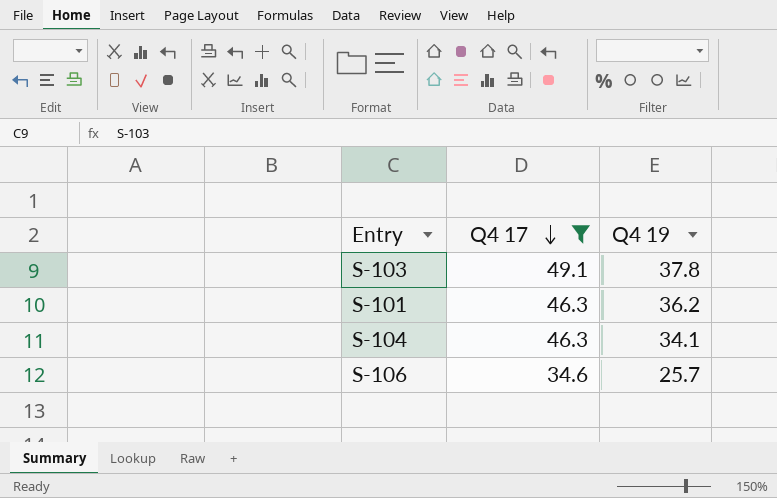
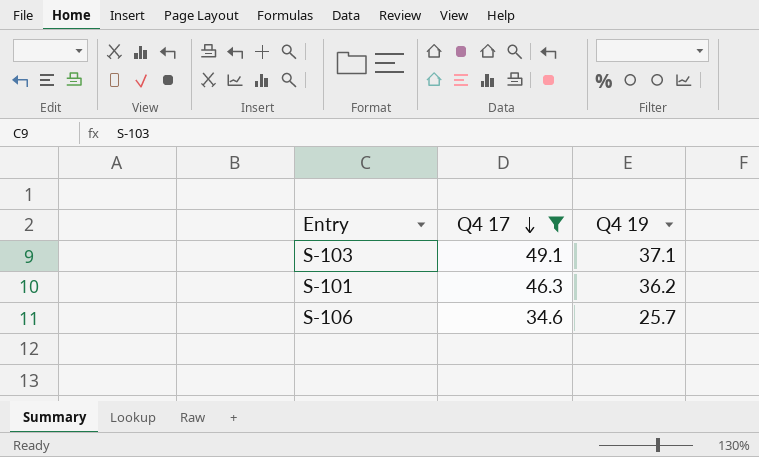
row S-104: 46.3 | 34.1 -> none
S-103 | Q4 19: 37.8 -> 37.1

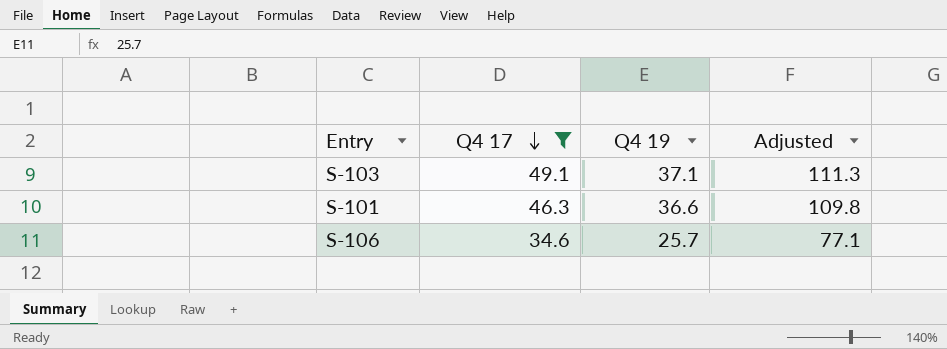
column Adjusted | formula: none -> [Q4 19] * 3
S-101 | Q4 19: 36.2 -> 36.6

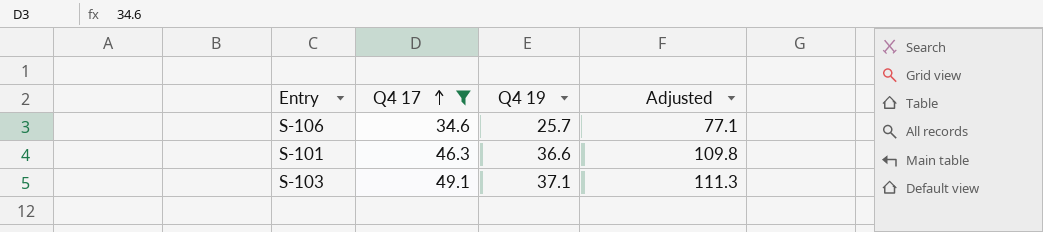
row order: Q4 17 descending -> Q4 17 ascending

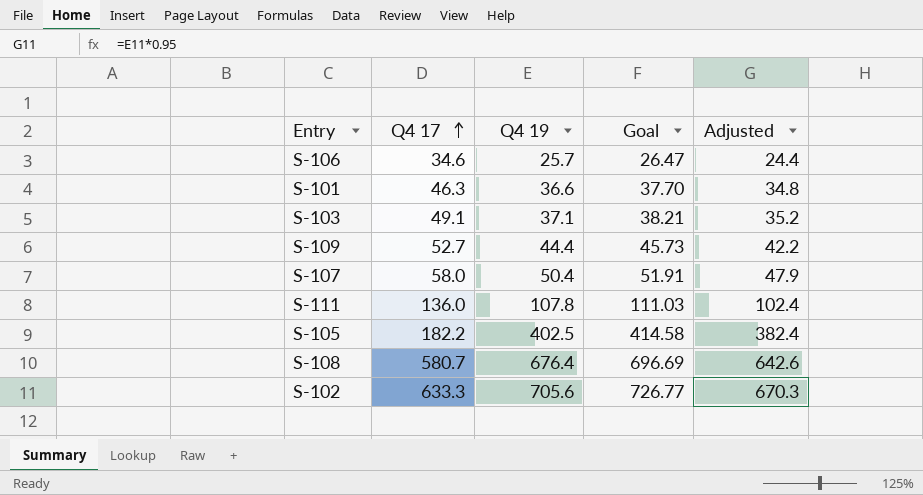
filter: Q4 17 <= 49.1 -> none
column Goal | formula: none -> [Q4 19] * 1.03
column Adjusted | formula: [Q4 19] * 3 -> [Q4 19] * 0.95

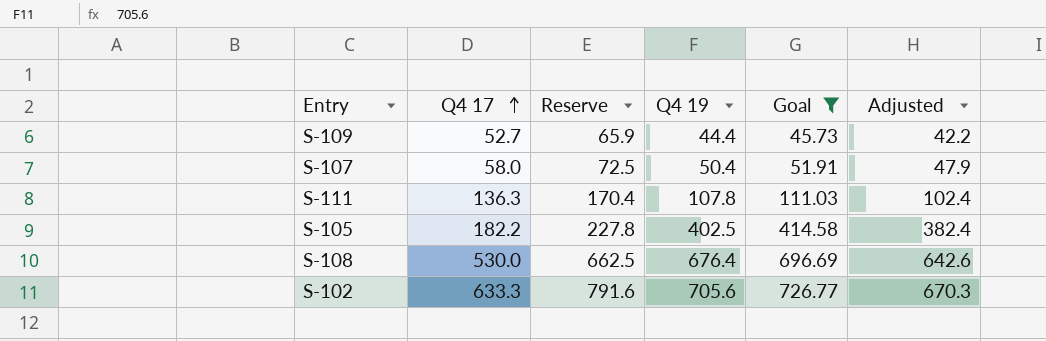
filter: none -> Goal >= 45.73
column Reserve | formula: none -> [Q4 17] * 1.25
S-111 | Q4 17: 136.0 -> 136.3
S-108 | Q4 17: 580.7 -> 530.0

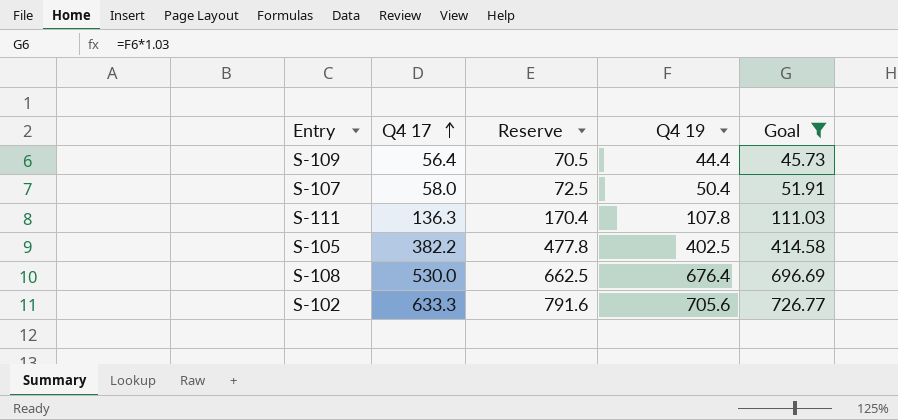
column Adjusted | formula: [Q4 19] * 0.95 -> none
S-109 | Q4 17: 52.7 -> 56.4
S-109 | Reserve: 65.9 -> 70.5
S-105 | Q4 17: 182.2 -> 382.2
S-105 | Reserve: 227.8 -> 477.8

